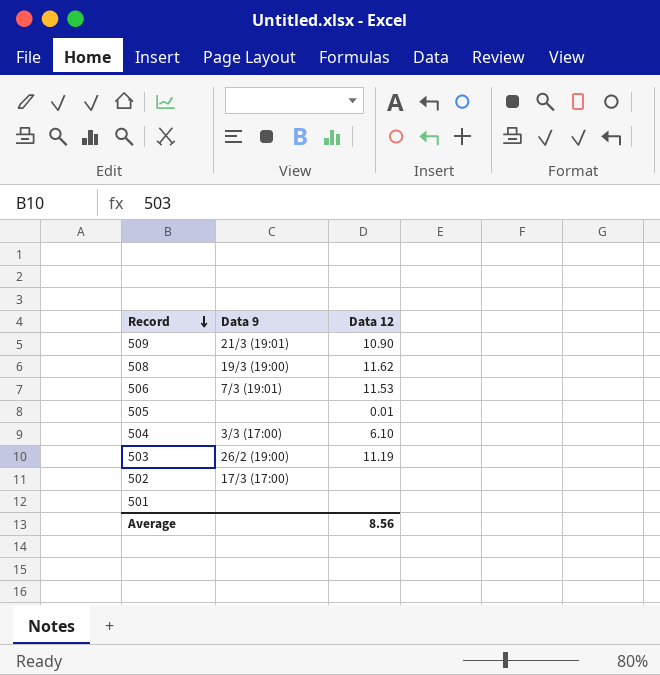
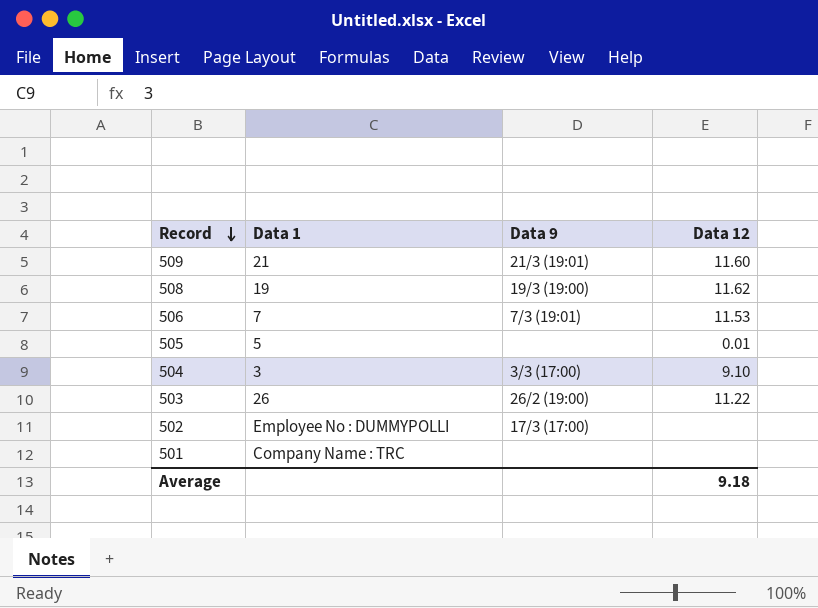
column Data 1 | position: none -> 2
509 | Data 12: 10.90 -> 11.60
504 | Data 12: 6.10 -> 9.10
503 | Data 12: 11.19 -> 11.22
Average | Data 12: 8.56 -> 9.18

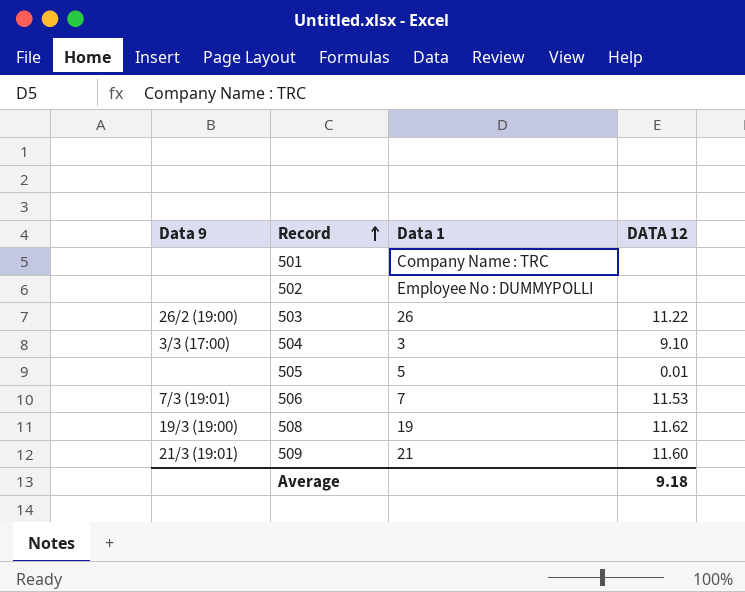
row order: Record descending -> Record ascending
column Data 9 | position: 3 -> 1
column name: Data 12 -> DATA 12
502 | Data 9: 17/3 (17:00) -> none

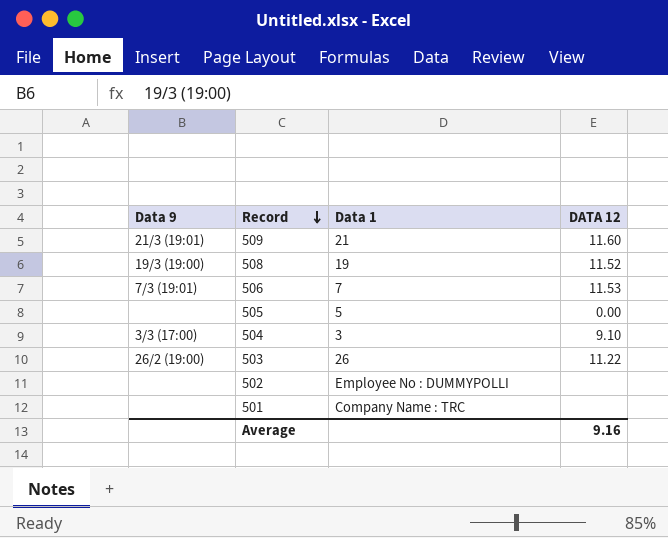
row order: Record ascending -> Record descending
508 | DATA 12: 11.62 -> 11.52
505 | DATA 12: 0.01 -> 0.00
Average | DATA 12: 9.18 -> 9.16

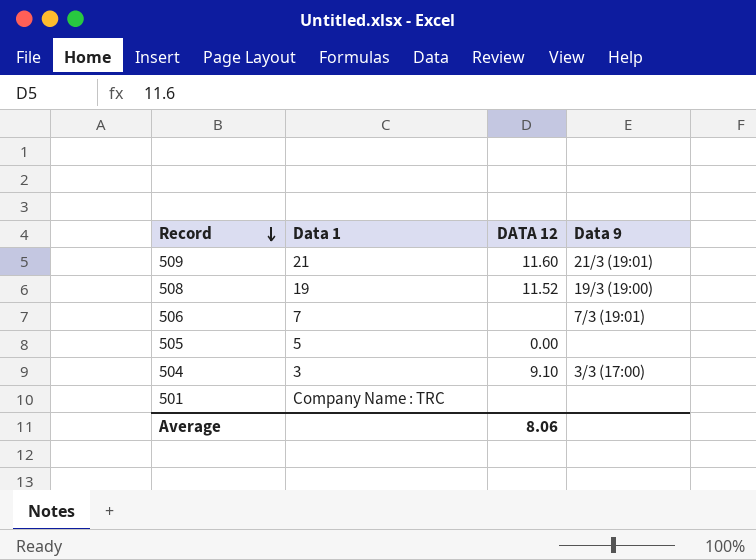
column Data 9 | position: 1 -> 4
row 503: 26/2 (19:00) | 26 | 11.22 -> none
row 502: none | Employee No : DUMMYPOLLI | none -> none
506 | DATA 12: 11.53 -> none
Average | DATA 12: 9.16 -> 8.06

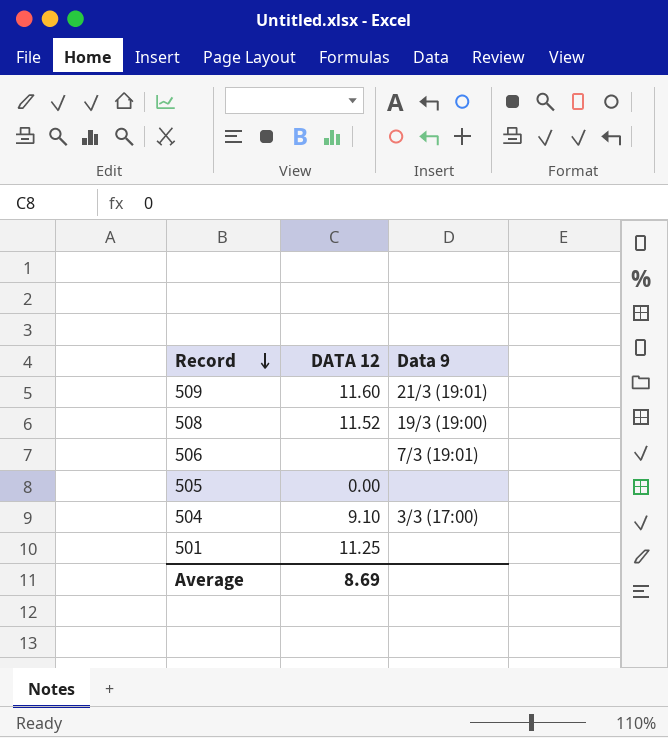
column Data 1 | position: 2 -> none
501 | DATA 12: none -> 11.25
Average | DATA 12: 8.06 -> 8.69

